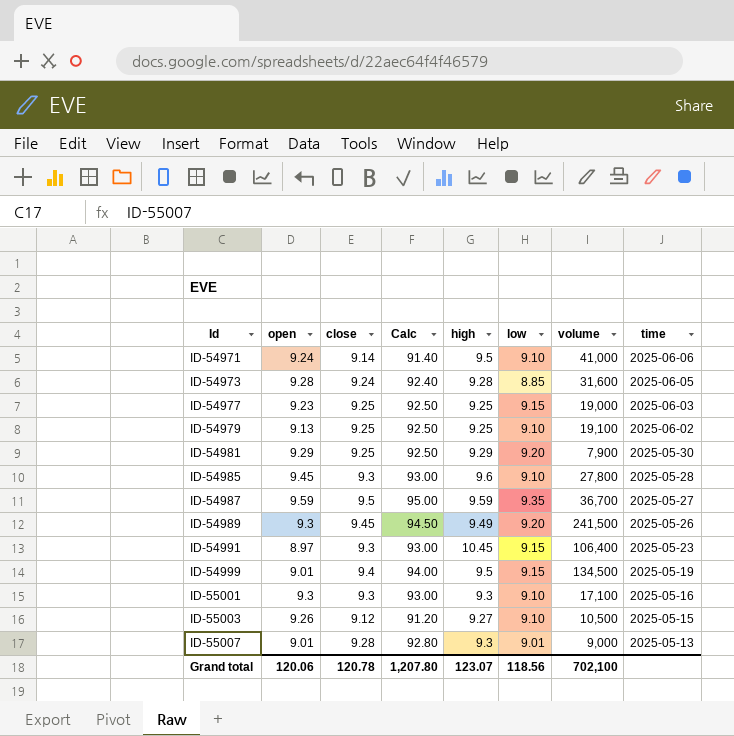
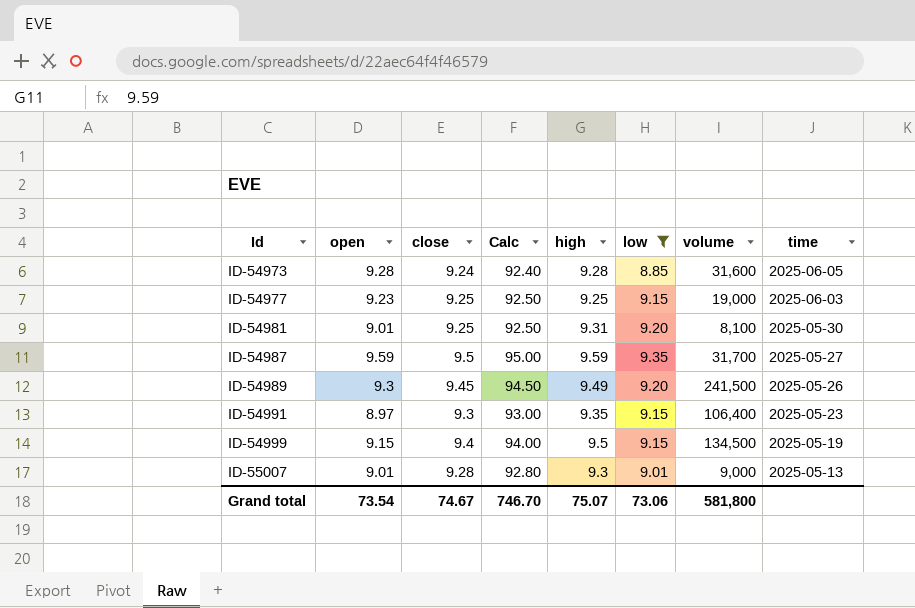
filter: none -> low != 9.10
ID-54981 | open: 9.29 -> 9.01
ID-54981 | high: 9.29 -> 9.31
ID-54981 | volume: 7,900 -> 8,100
ID-54987 | volume: 36,700 -> 31,700
ID-54991 | high: 10.45 -> 9.35
ID-54999 | open: 9.01 -> 9.15
Grand total | open: 120.06 -> 73.54
Grand total | close: 120.78 -> 74.67
Grand total | Calc: 1,207.80 -> 746.70
Grand total | high: 123.07 -> 75.07
Grand total | low: 118.56 -> 73.06
Grand total | volume: 702,100 -> 581,800

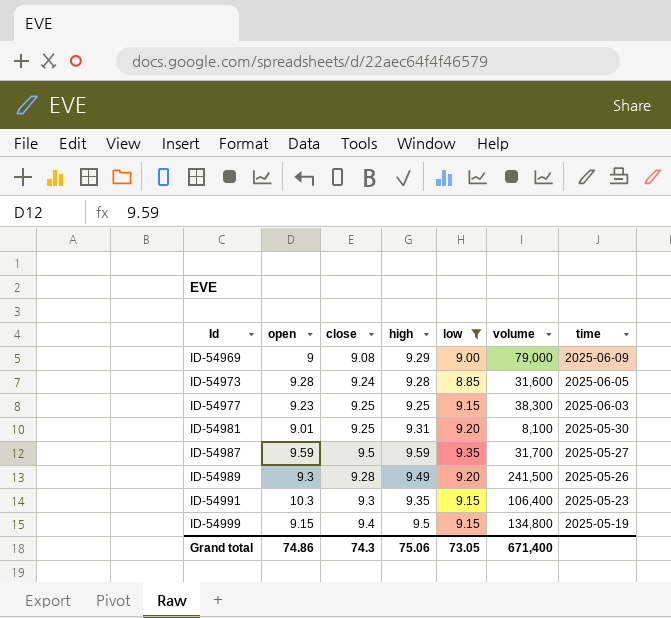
column Calc | formula: [close] * 10 -> none
row ID-55007: 9.01 | 9.28 | 92.80 | 9.3 | 9.01 | 9,000 | 2025-05-13 -> none
row ID-54969: none -> 9 | 9.08 | 9.29 | 9.00 | 79,000 | 2025-06-09
ID-54977 | volume: 19,000 -> 38,300
ID-54989 | close: 9.45 -> 9.28
ID-54991 | open: 8.97 -> 10.3
ID-54999 | volume: 134,500 -> 134,800
Grand total | open: 73.54 -> 74.86
Grand total | close: 74.67 -> 74.3
Grand total | high: 75.07 -> 75.06
Grand total | low: 73.06 -> 73.05
Grand total | volume: 581,800 -> 671,400

